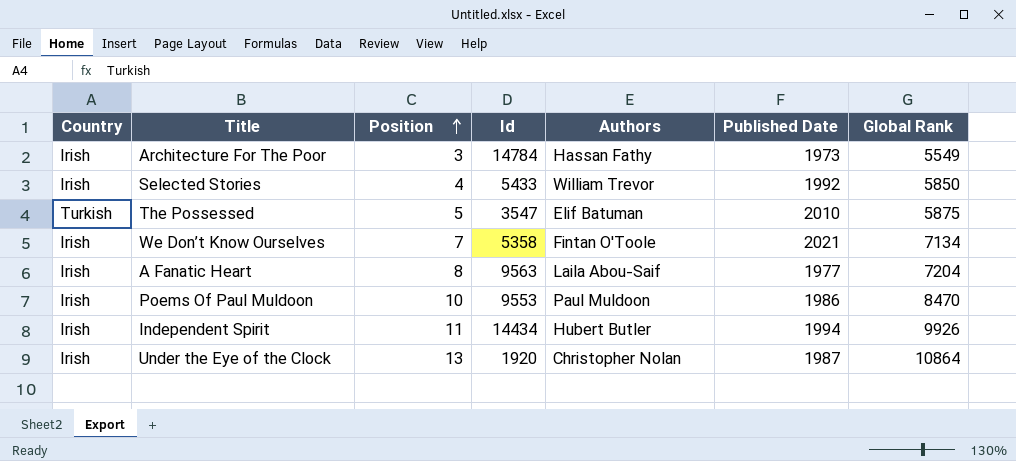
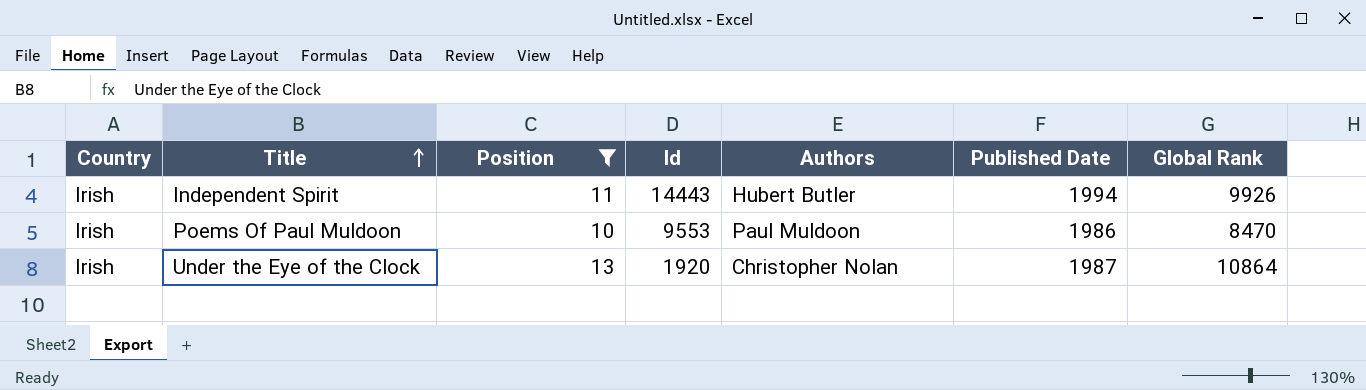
filter: none -> Position >= 10
row order: Position ascending -> Title ascending
Independent Spirit | Id: 14434 -> 14443

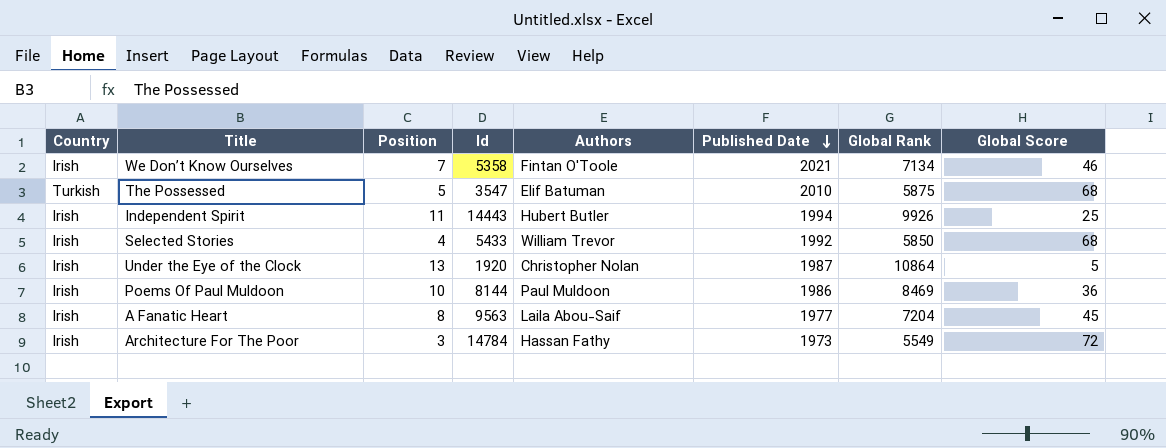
filter: Position >= 10 -> none
row order: Title ascending -> Published Date descending
column Global Score | position: none -> 8
Poems Of Paul Muldoon | Id: 9553 -> 8144
Poems Of Paul Muldoon | Global Rank: 8470 -> 8469

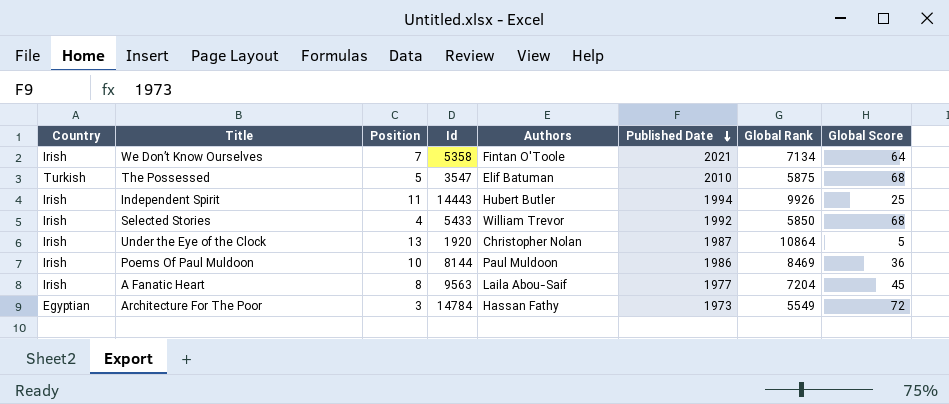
We Don’t Know Ourselves | Global Score: 46 -> 64
Architecture For The Poor | Country: Irish -> Egyptian

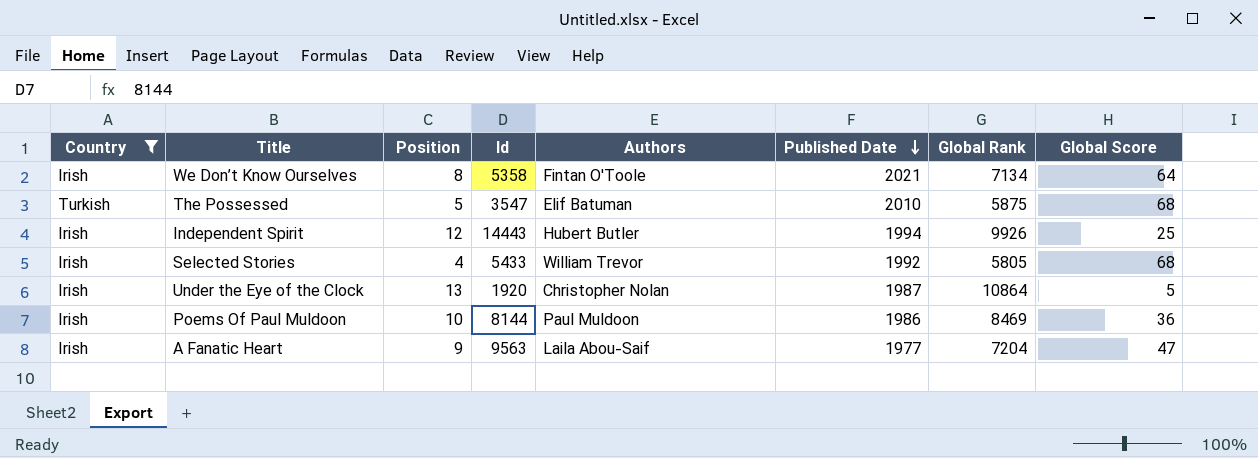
filter: none -> Country != Egyptian
We Don’t Know Ourselves | Position: 7 -> 8
Independent Spirit | Position: 11 -> 12
Selected Stories | Global Rank: 5850 -> 5805
A Fanatic Heart | Position: 8 -> 9
A Fanatic Heart | Global Score: 45 -> 47

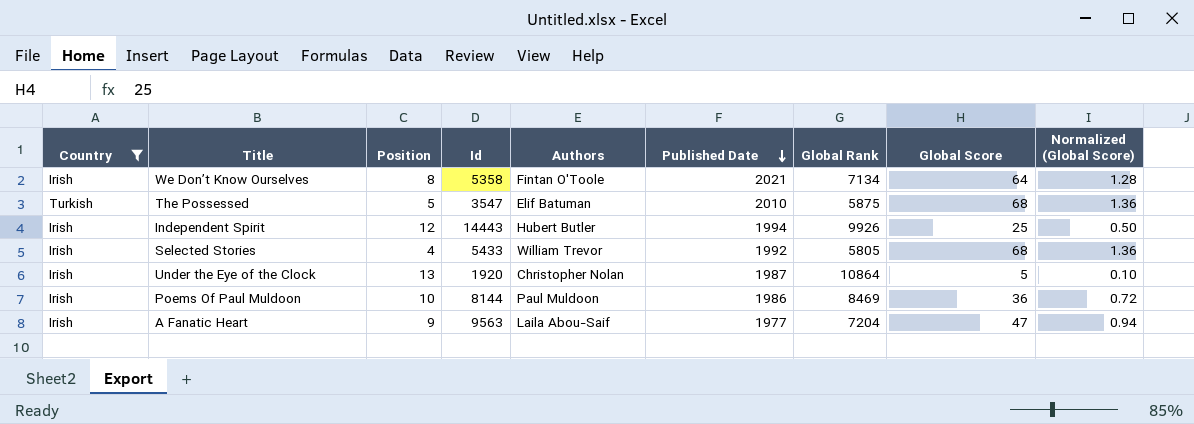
column Normalized (Global Score) | formula: none -> [Global Score] * 0.02

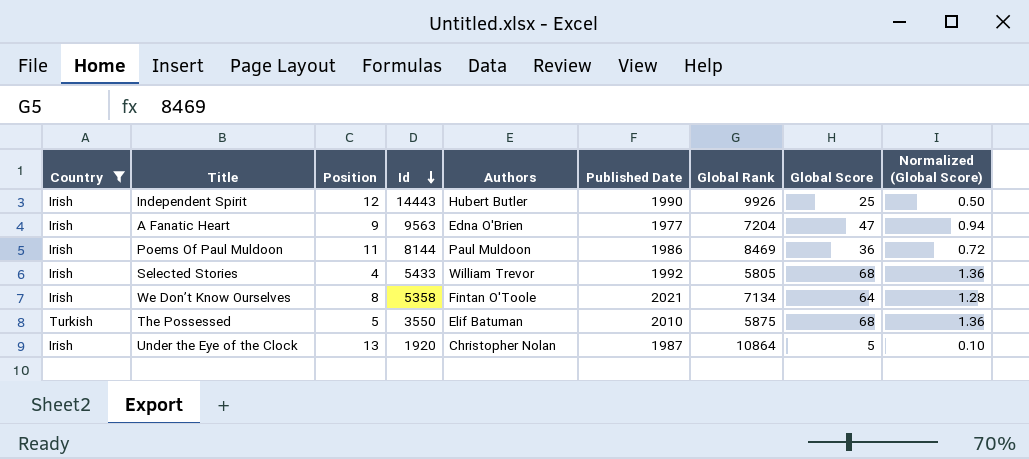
row order: Published Date descending -> Id descending
Independent Spirit | Published Date: 1994 -> 1990
A Fanatic Heart | Authors: Laila Abou-Saif -> Edna O'Brien
Poems Of Paul Muldoon | Position: 10 -> 11
The Possessed | Id: 3547 -> 3550

